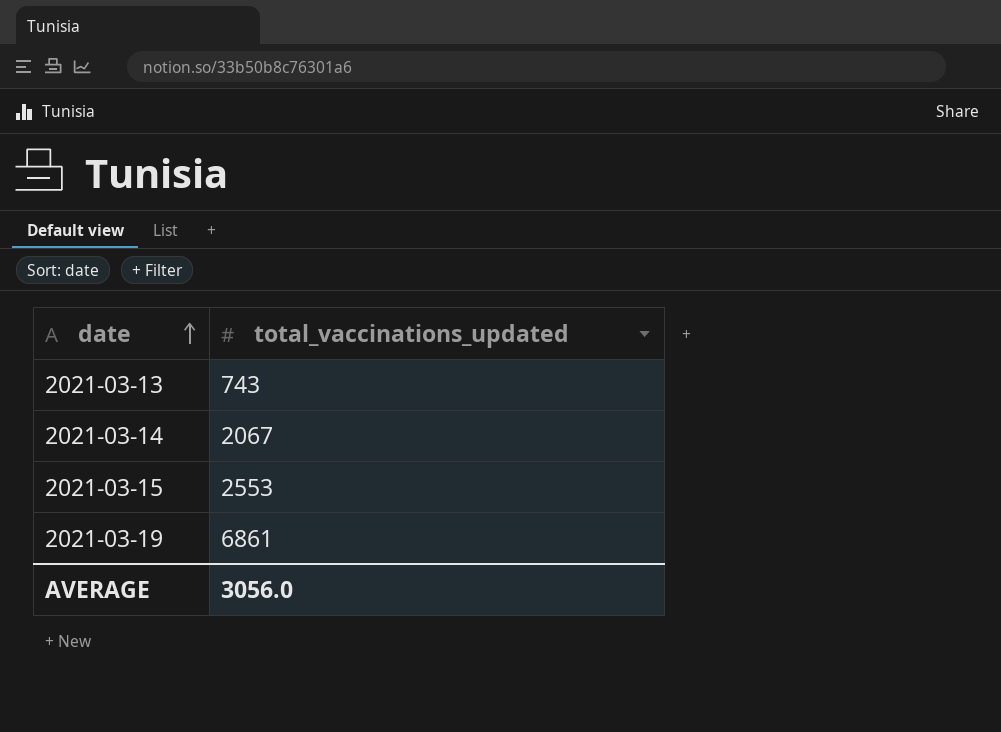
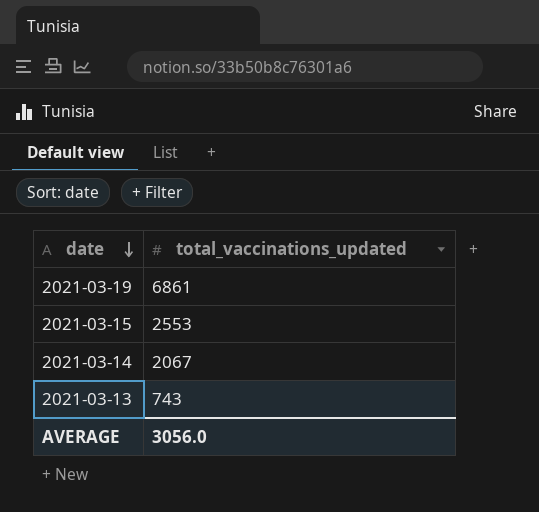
row order: date ascending -> date descending

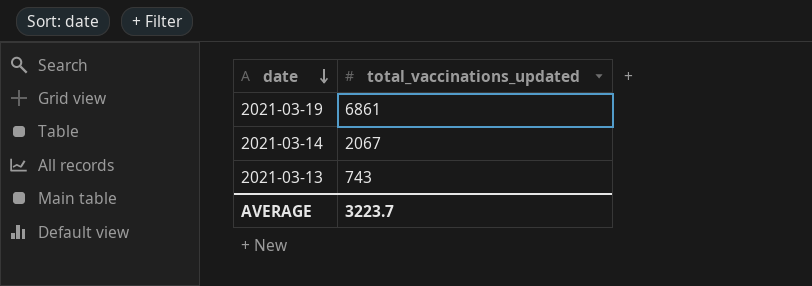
row 2021-03-15: 2553 -> none
AVERAGE | total_vaccinations_updated: 3056.0 -> 3223.7

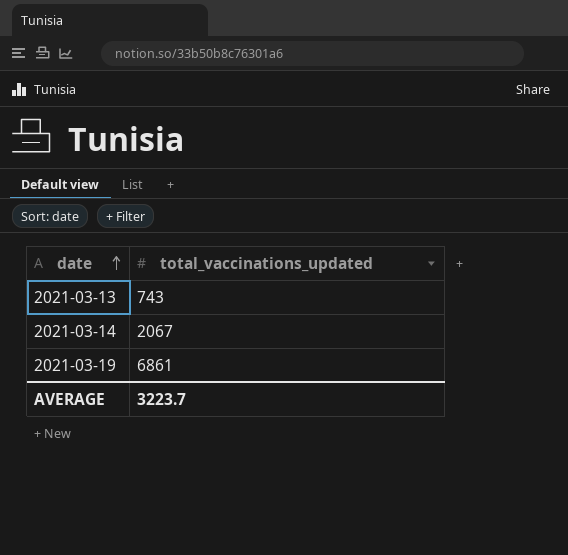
row order: date descending -> date ascending

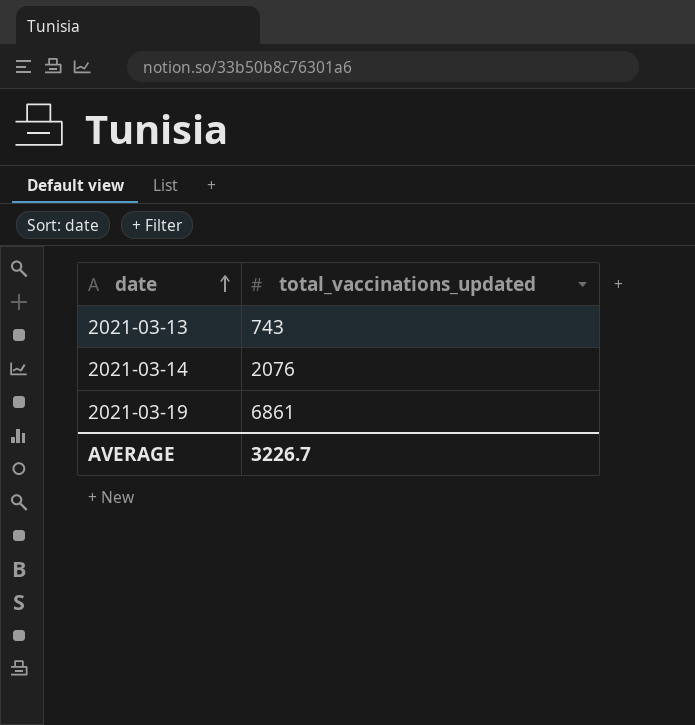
2021-03-14 | total_vaccinations_updated: 2067 -> 2076
AVERAGE | total_vaccinations_updated: 3223.7 -> 3226.7

